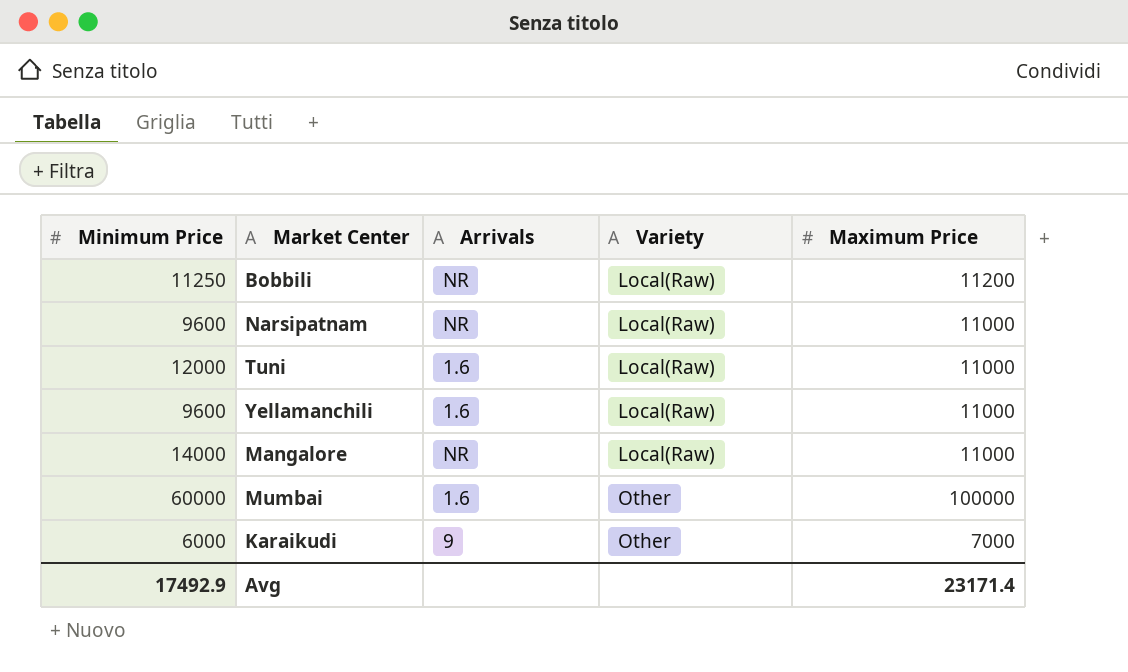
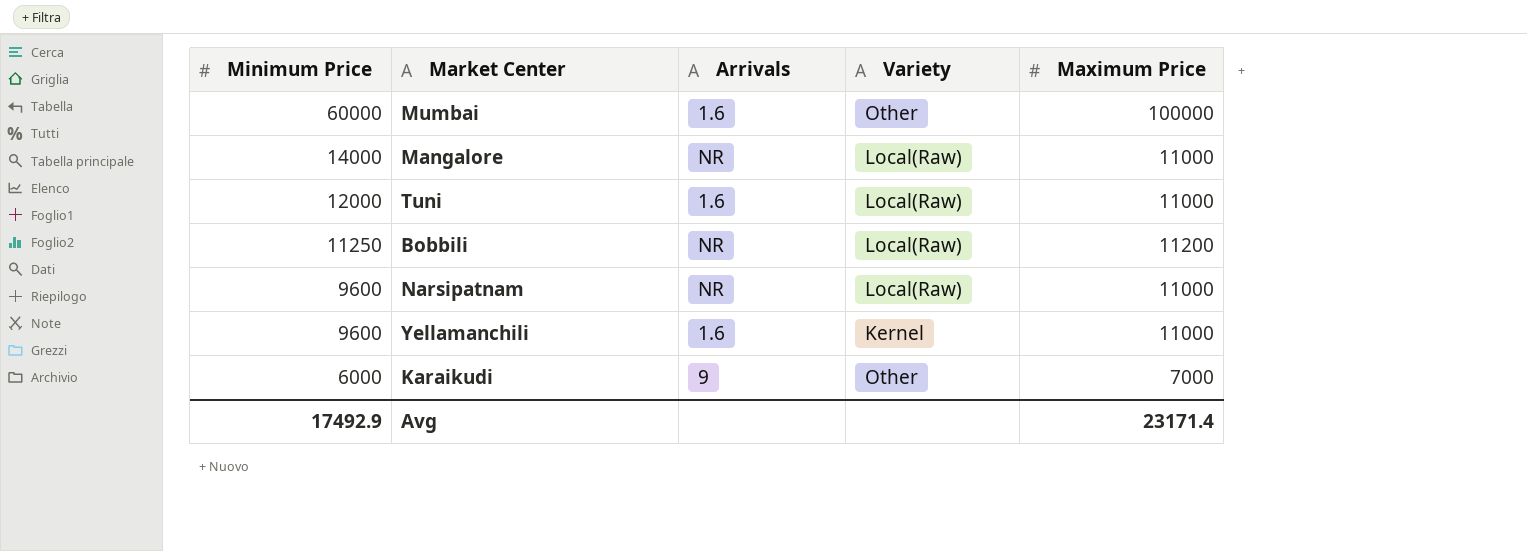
row order: Variety ascending -> Minimum Price descending
Yellamanchili | Variety: Local(Raw) -> Kernel

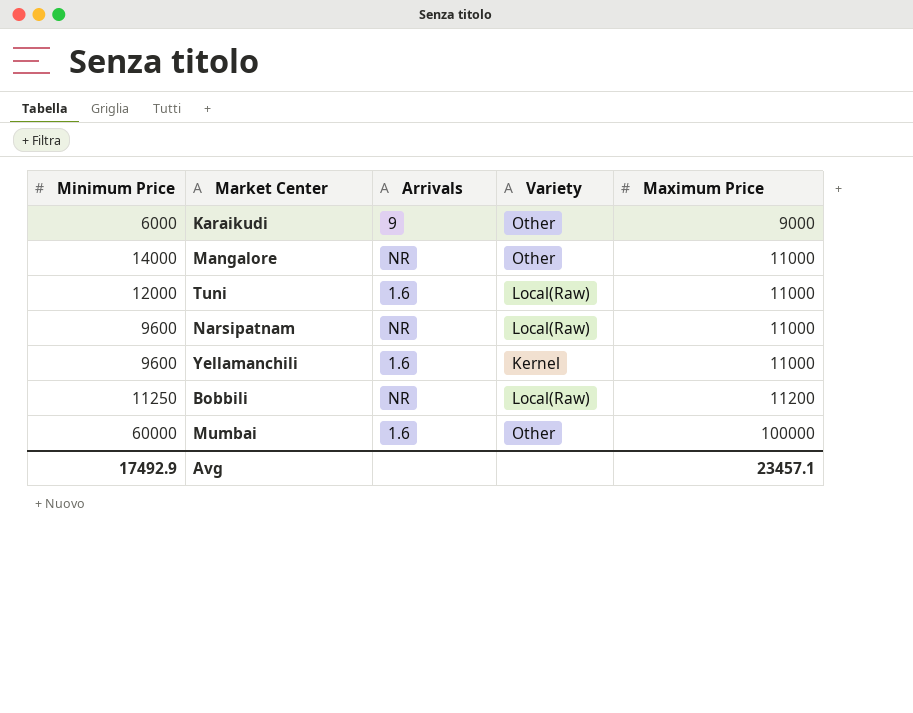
row order: Minimum Price descending -> Maximum Price ascending
Karaikudi | Maximum Price: 7000 -> 9000
Mangalore | Variety: Local(Raw) -> Other
Avg | Maximum Price: 23171.4 -> 23457.1

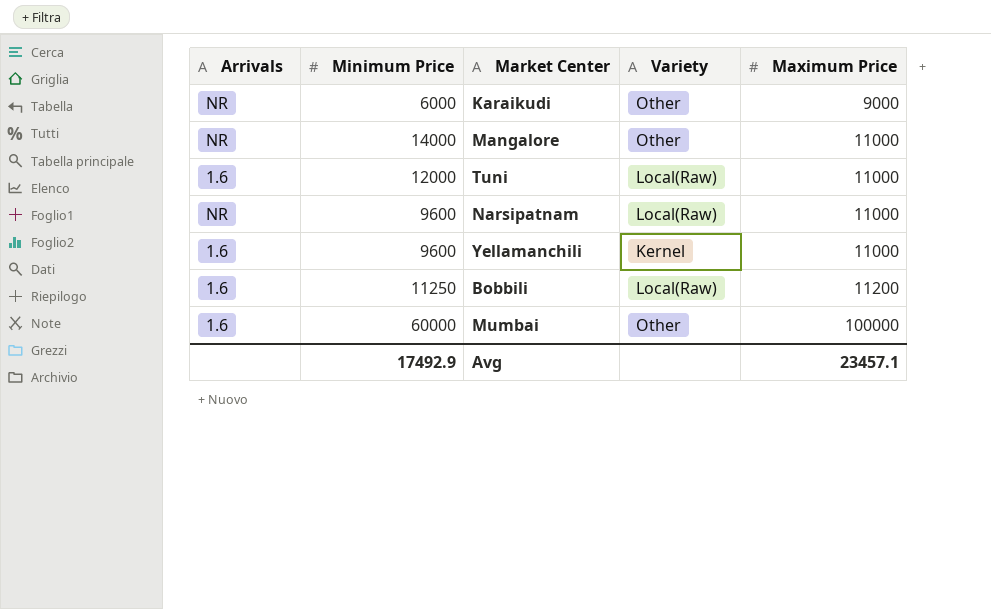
column Arrivals | position: 3 -> 1
Karaikudi | Arrivals: 9 -> NR
Bobbili | Arrivals: NR -> 1.6

